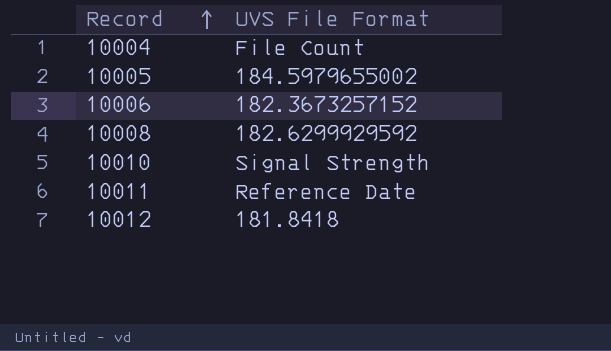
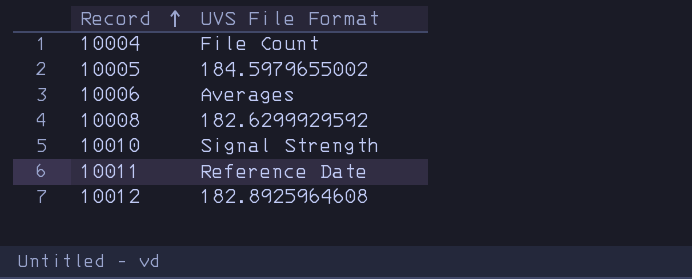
10006 | UVS File Format: 182.3673257152 -> Averages
10012 | UVS File Format: 181.8418 -> 182.8925964608

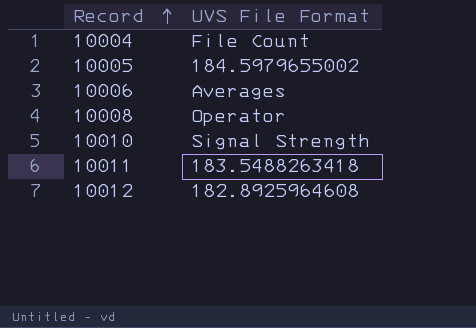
10008 | UVS File Format: 182.6299929592 -> Operator
10011 | UVS File Format: Reference Date -> 183.5488263418

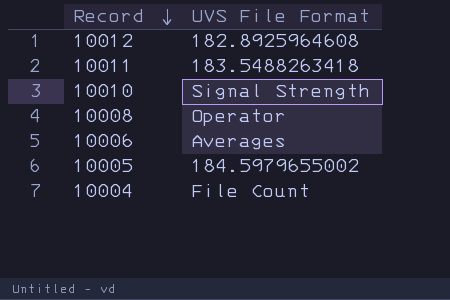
row order: Record ascending -> Record descending

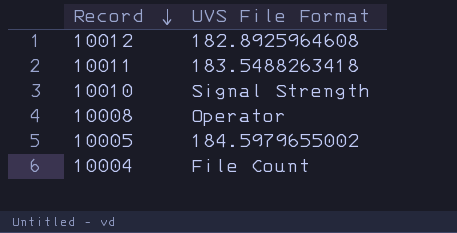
row 10006: Averages -> none

